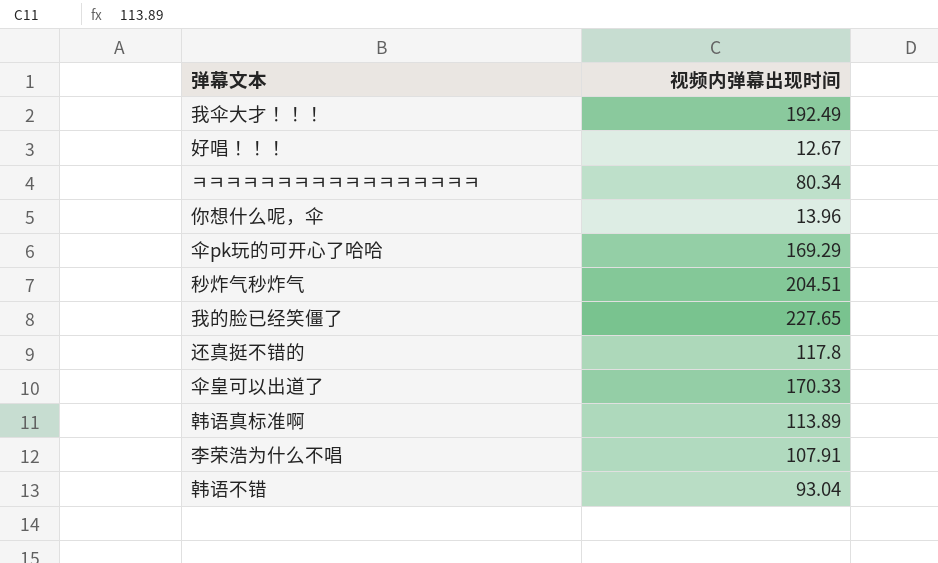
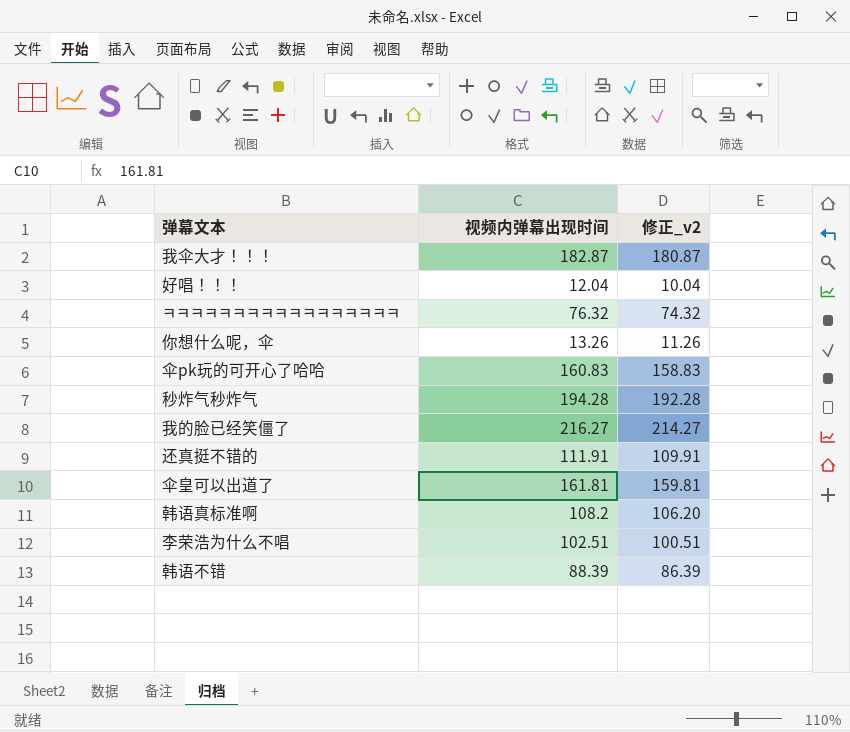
column 修正_v2 | formula: none -> [视频内弹幕出现时间] - 2
我伞大才！！！ | 视频内弹幕出现时间: 192.49 -> 182.87
好唱！！！ | 视频内弹幕出现时间: 12.67 -> 12.04
ㅋㅋㅋㅋㅋㅋㅋㅋㅋㅋㅋㅋㅋㅋㅋㅋㅋ | 视频内弹幕出现时间: 80.34 -> 76.32
你想什么呢，伞 | 视频内弹幕出现时间: 13.96 -> 13.26
伞pk玩的可开心了哈哈 | 视频内弹幕出现时间: 169.29 -> 160.83
秒炸气秒炸气 | 视频内弹幕出现时间: 204.51 -> 194.28
我的脸已经笑僵了 | 视频内弹幕出现时间: 227.65 -> 216.27
还真挺不错的 | 视频内弹幕出现时间: 117.8 -> 111.91
伞皇可以出道了 | 视频内弹幕出现时间: 170.33 -> 161.81
韩语真标准啊 | 视频内弹幕出现时间: 113.89 -> 108.2
李荣浩为什么不唱 | 视频内弹幕出现时间: 107.91 -> 102.51
韩语不错 | 视频内弹幕出现时间: 93.04 -> 88.39

